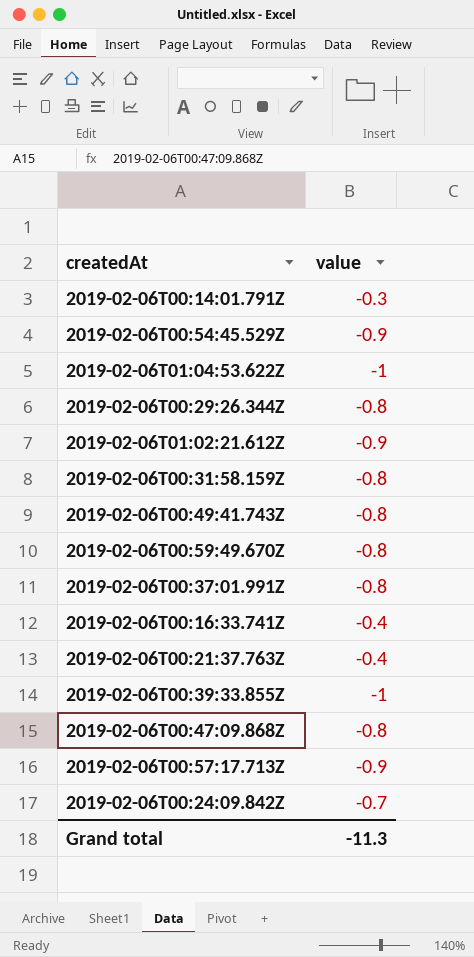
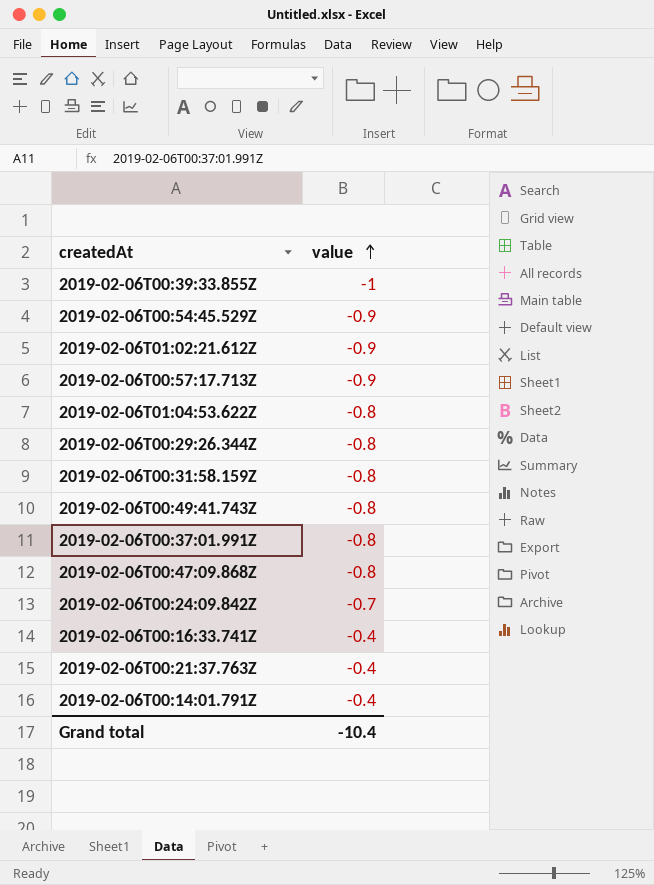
row order: none -> value ascending
row 2019-02-06T00:59:49.670Z: -0.8 -> none
2019-02-06T01:04:53.622Z | value: -1 -> -0.8
2019-02-06T00:14:01.791Z | value: -0.3 -> -0.4
Grand total | value: -11.3 -> -10.4

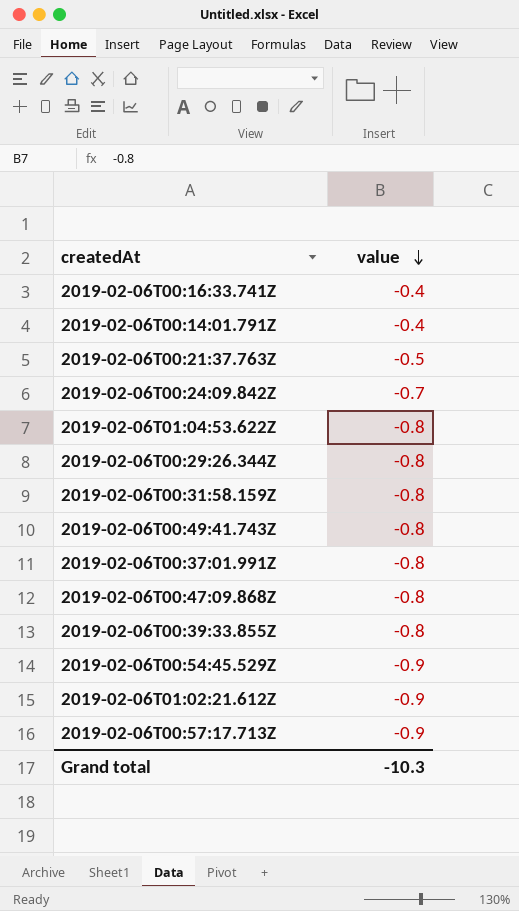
row order: value ascending -> value descending
2019-02-06T00:21:37.763Z | value: -0.4 -> -0.5
2019-02-06T00:39:33.855Z | value: -1 -> -0.8
Grand total | value: -10.4 -> -10.3

